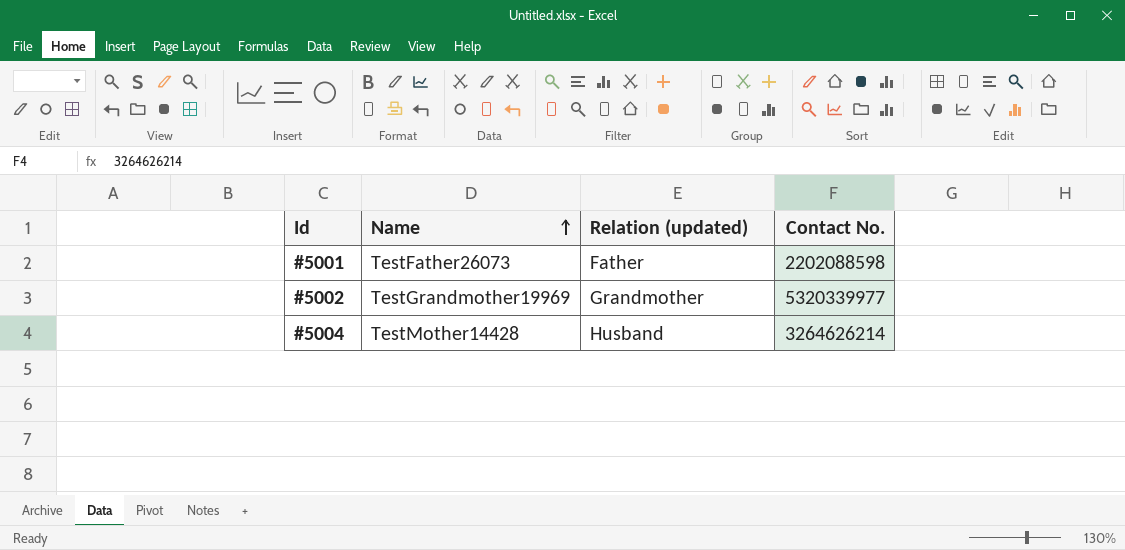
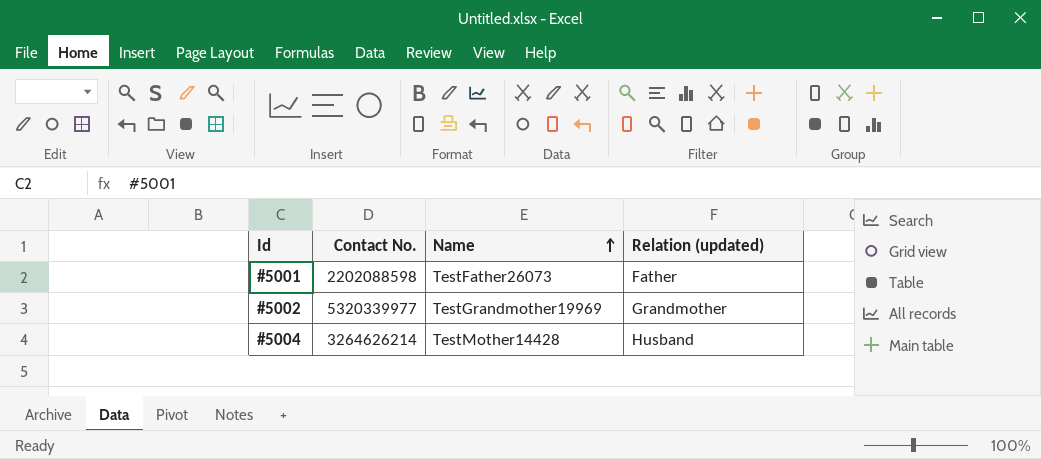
column Contact No. | position: 4 -> 2

